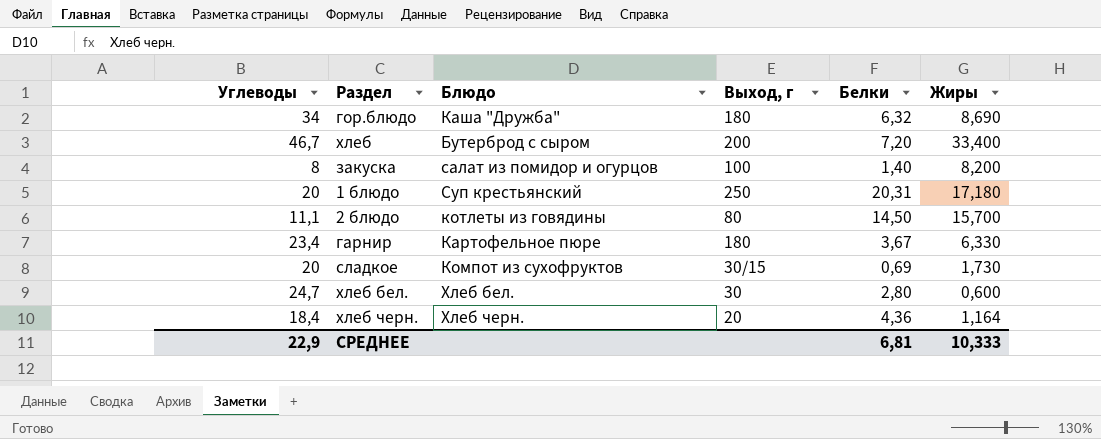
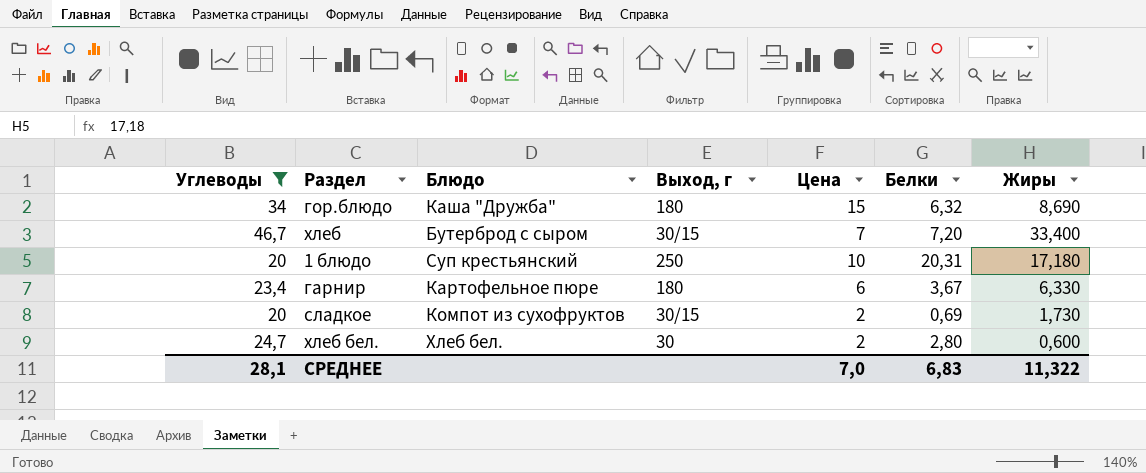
filter: none -> Углеводы >= 20
column Цена | position: none -> 5
хлеб | Выход, г: 200 -> 30/15
СРЕДНЕЕ | Углеводы: 22,9 -> 28,1
СРЕДНЕЕ | Белки: 6,81 -> 6,83
СРЕДНЕЕ | Жиры: 10,333 -> 11,322

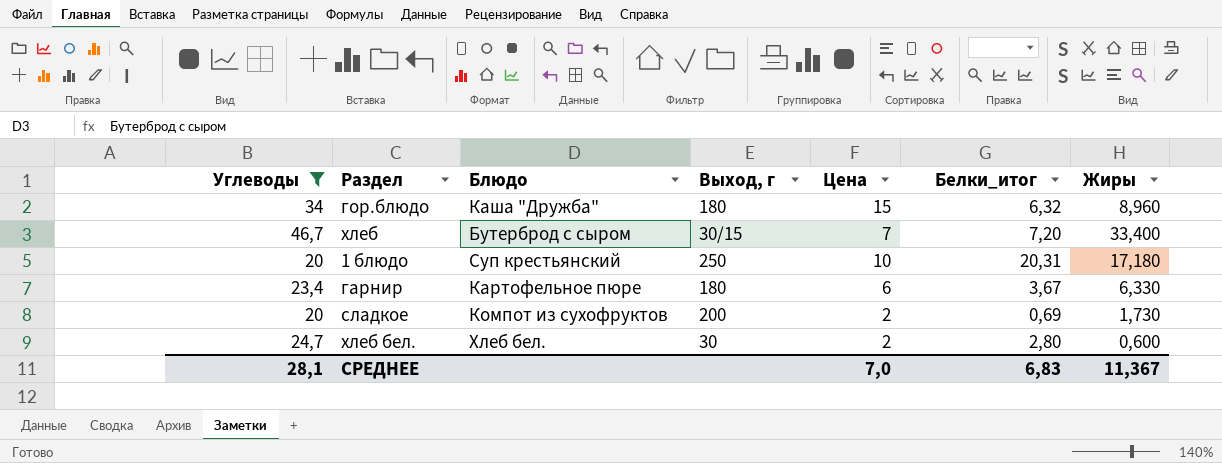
column name: Белки -> Белки_итог
гор.блюдо | Жиры: 8,690 -> 8,960
сладкое | Выход, г: 30/15 -> 200
СРЕДНЕЕ | Жиры: 11,322 -> 11,367

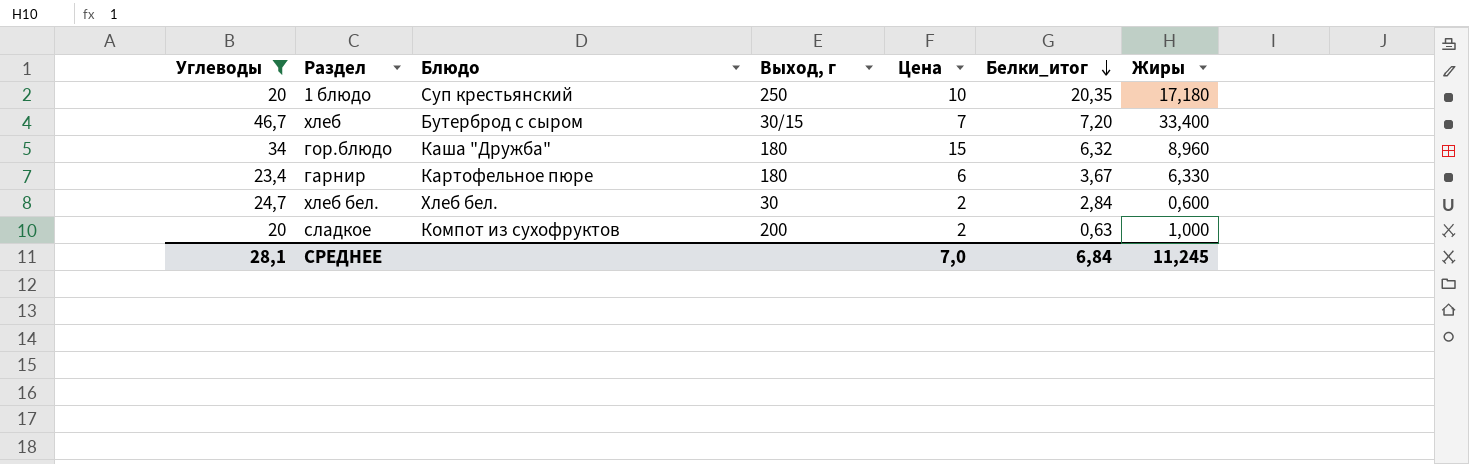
row order: none -> Белки_итог descending
1 блюдо | Белки_итог: 20,31 -> 20,35
хлеб бел. | Белки_итог: 2,80 -> 2,84
сладкое | Белки_итог: 0,69 -> 0,63
сладкое | Жиры: 1,730 -> 1,000
СРЕДНЕЕ | Белки_итог: 6,83 -> 6,84
СРЕДНЕЕ | Жиры: 11,367 -> 11,245

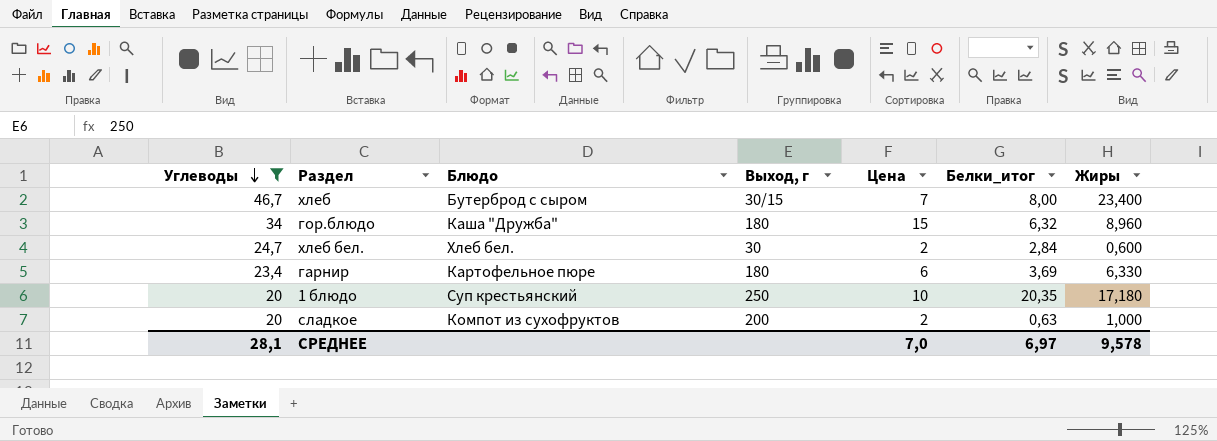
row order: Белки_итог descending -> Углеводы descending
хлеб | Белки_итог: 7,20 -> 8,00
хлеб | Жиры: 33,400 -> 23,400
гарнир | Белки_итог: 3,67 -> 3,69
СРЕДНЕЕ | Белки_итог: 6,84 -> 6,97
СРЕДНЕЕ | Жиры: 11,245 -> 9,578

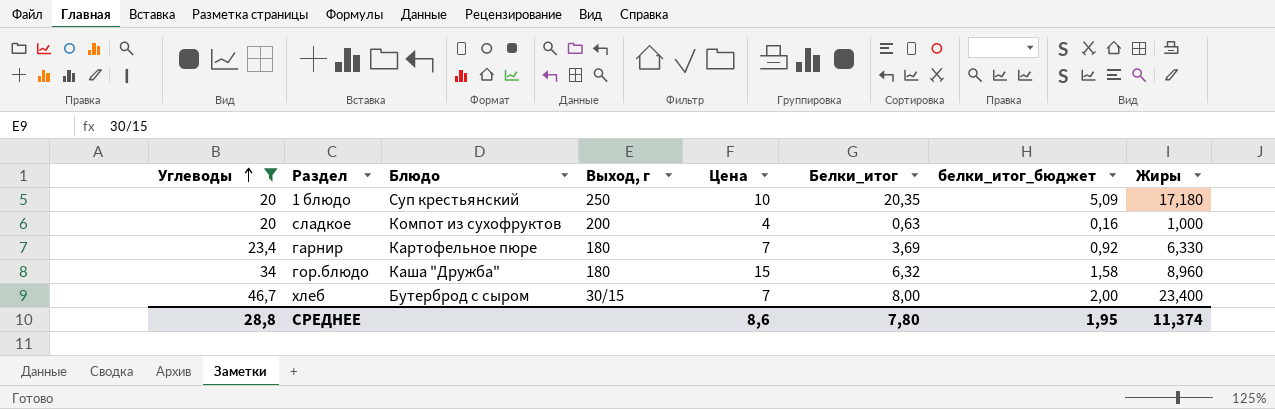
row order: Углеводы descending -> Углеводы ascending
column белки_итог_бюджет | formula: none -> [Белки_итог] * 0,25
row хлеб бел.: 24,7 | Хлеб бел. | 30 | 2 | 2,84 | 0,600 -> none
сладкое | Цена: 2 -> 4
гарнир | Цена: 6 -> 7
СРЕДНЕЕ | Углеводы: 28,1 -> 28,8
СРЕДНЕЕ | Цена: 7,0 -> 8,6
СРЕДНЕЕ | Белки_итог: 6,97 -> 7,80
СРЕДНЕЕ | Жиры: 9,578 -> 11,374

